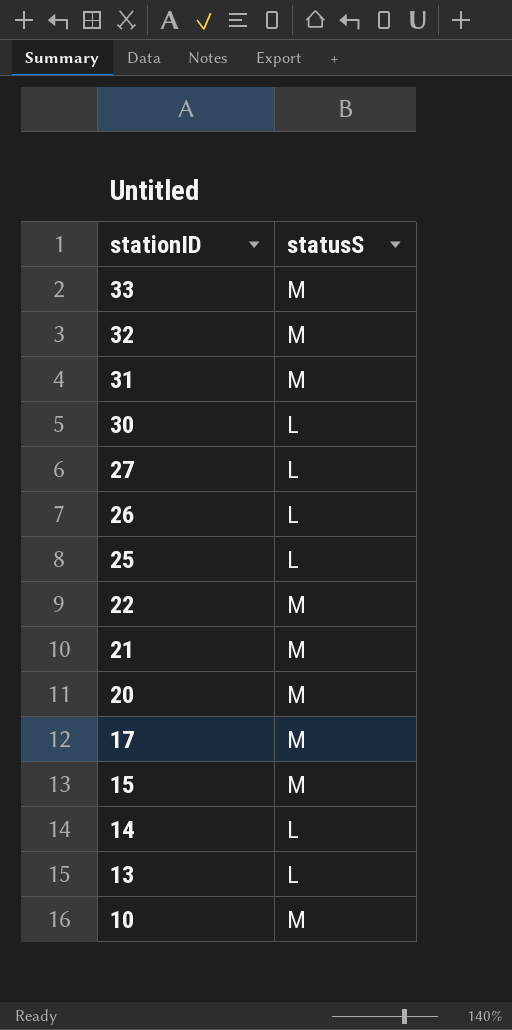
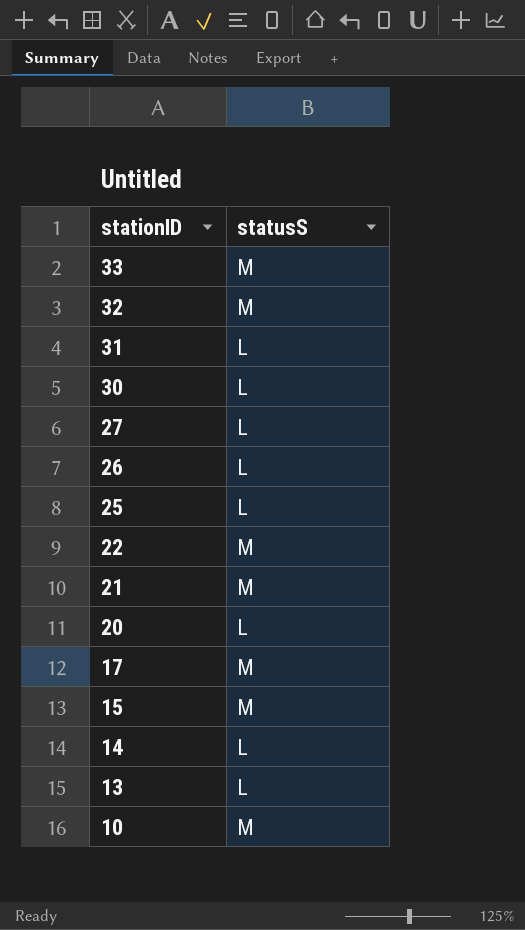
31 | statusS: M -> L
20 | statusS: M -> L

